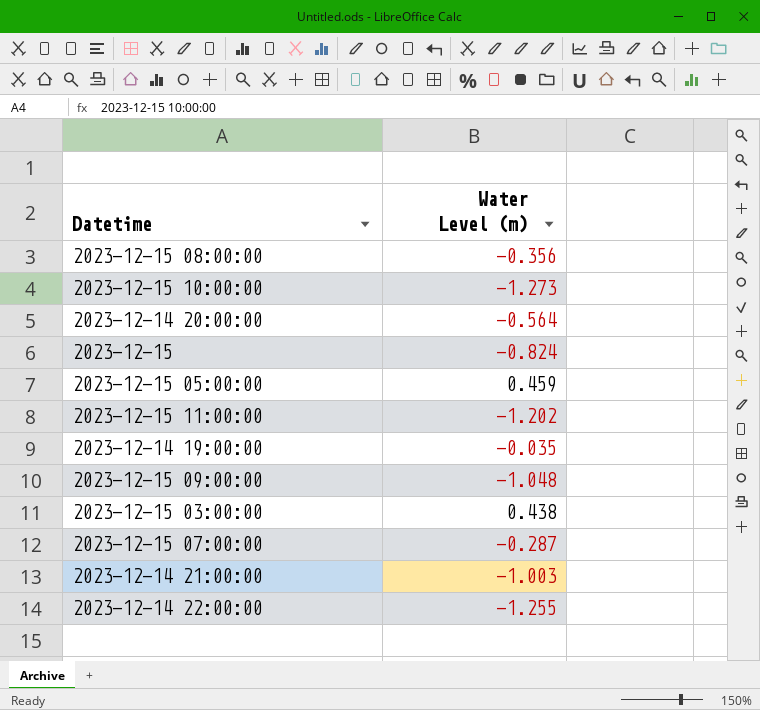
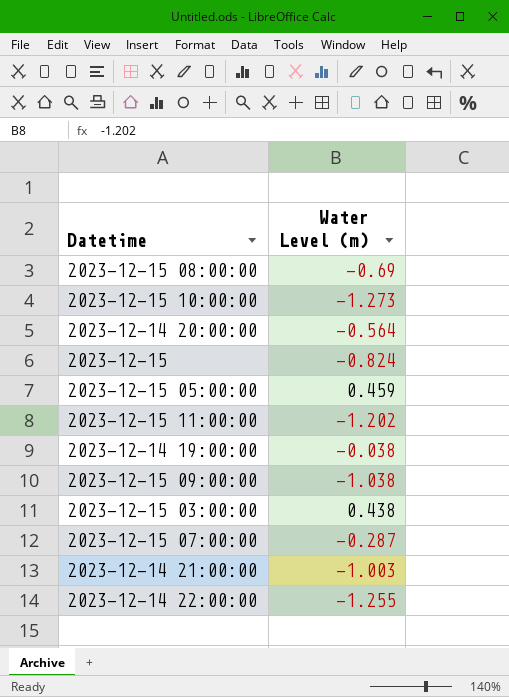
2023-12-15 08:00:00 | Water Level (m): -0.356 -> -0.69
2023-12-14 19:00:00 | Water Level (m): -0.035 -> -0.038
2023-12-15 09:00:00 | Water Level (m): -1.048 -> -1.038

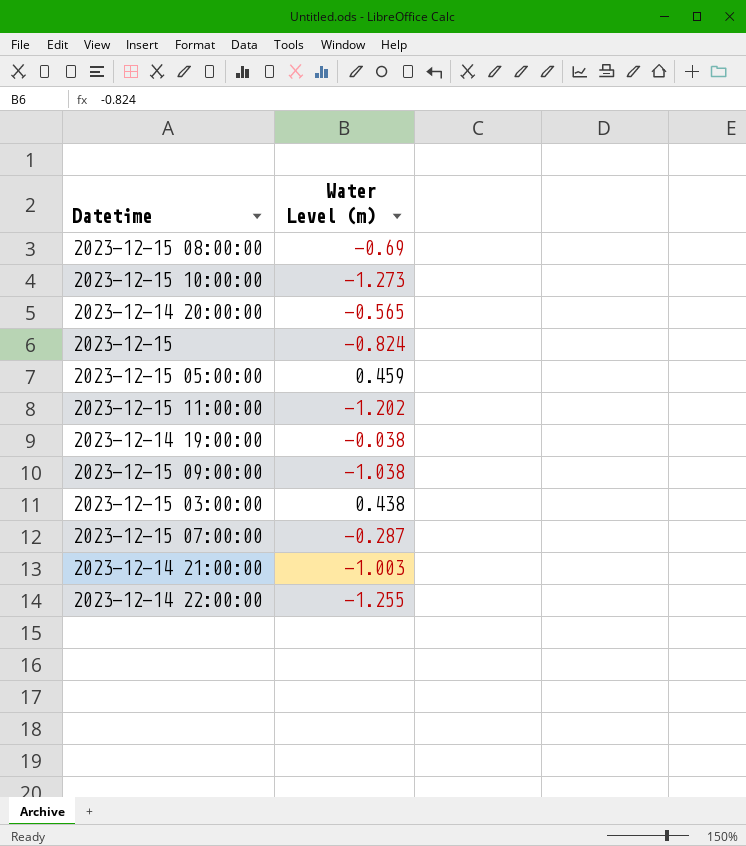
2023-12-14 20:00:00 | Water Level (m): -0.564 -> -0.565

